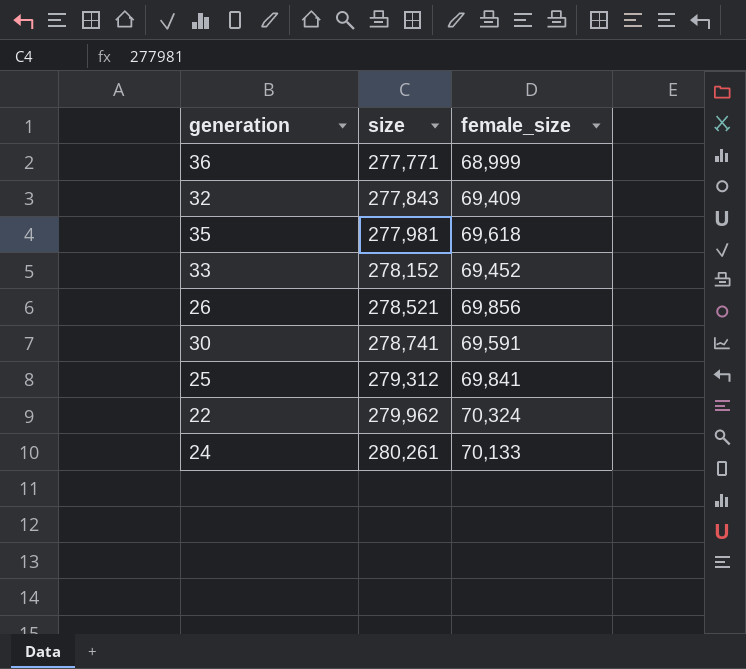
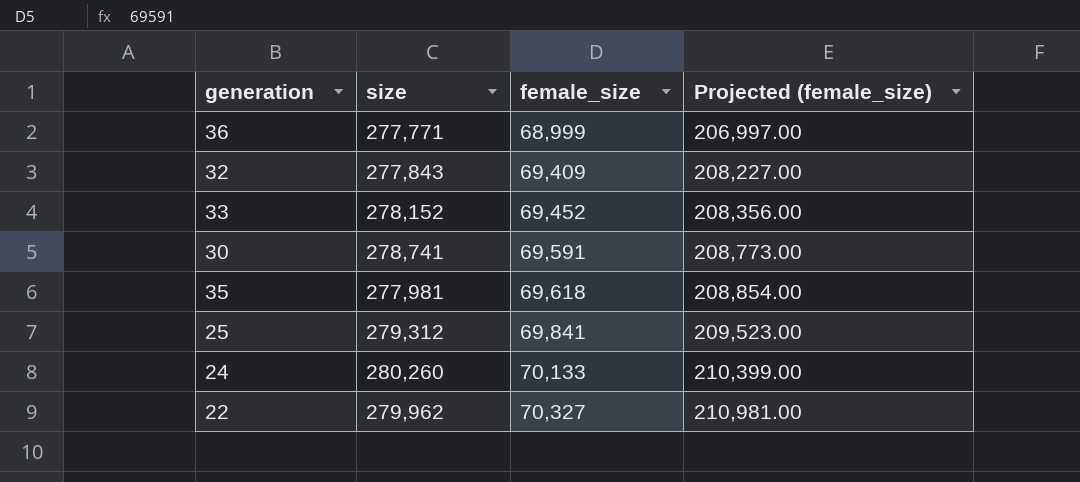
row order: size ascending -> female_size ascending
column Projected (female_size) | formula: none -> [female_size] * 3
row 26: 278,521 | 69,856 -> none
24 | size: 280,261 -> 280,260
22 | female_size: 70,324 -> 70,327

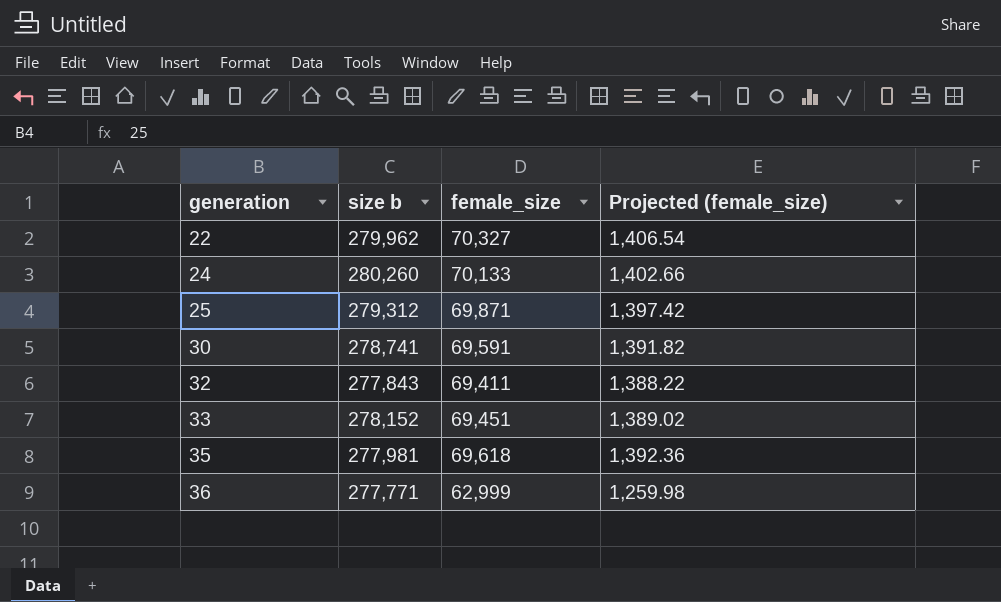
row order: female_size ascending -> generation ascending
column name: size -> size b
column Projected (female_size) | formula: [female_size] * 3 -> [female_size] * 0.02
25 | female_size: 69,841 -> 69,871
32 | female_size: 69,409 -> 69,411
33 | female_size: 69,452 -> 69,451
36 | female_size: 68,999 -> 62,999

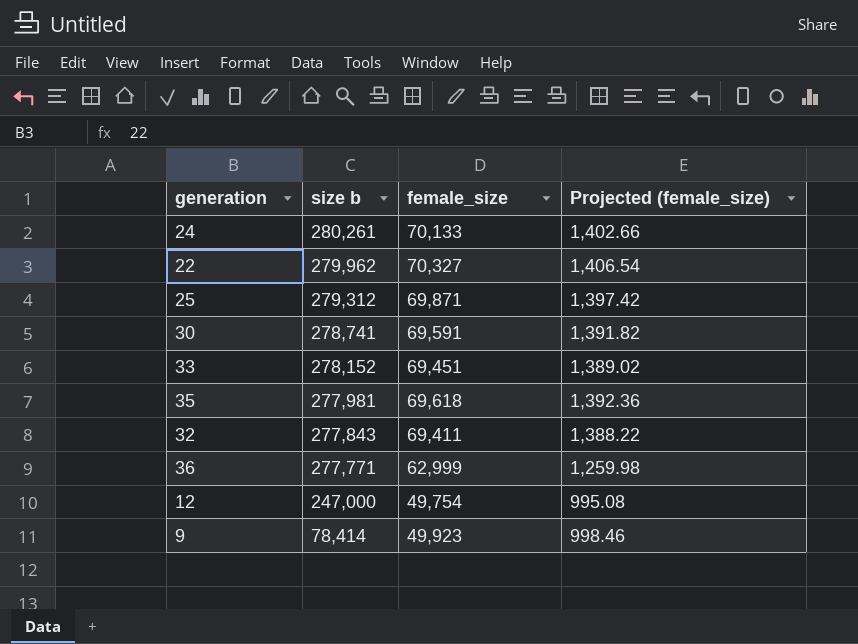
row order: generation ascending -> size b descending
24 | size b: 280,260 -> 280,261
row 12: none -> 247,000 | 49,754 | 995.08
row 9: none -> 78,414 | 49,923 | 998.46

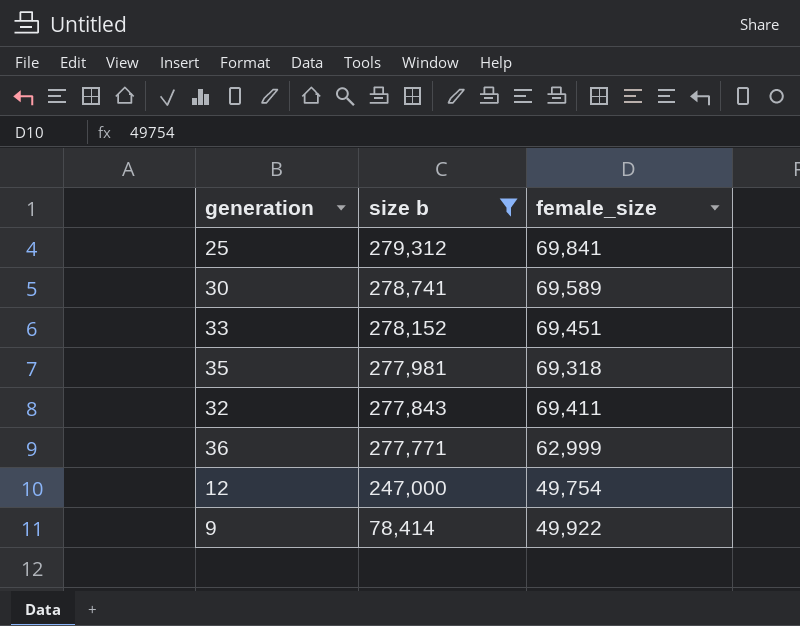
filter: none -> size b <= 279,312
column Projected (female_size) | formula: [female_size] * 0.02 -> none
25 | female_size: 69,871 -> 69,841
30 | female_size: 69,591 -> 69,589
35 | female_size: 69,618 -> 69,318
9 | female_size: 49,923 -> 49,922

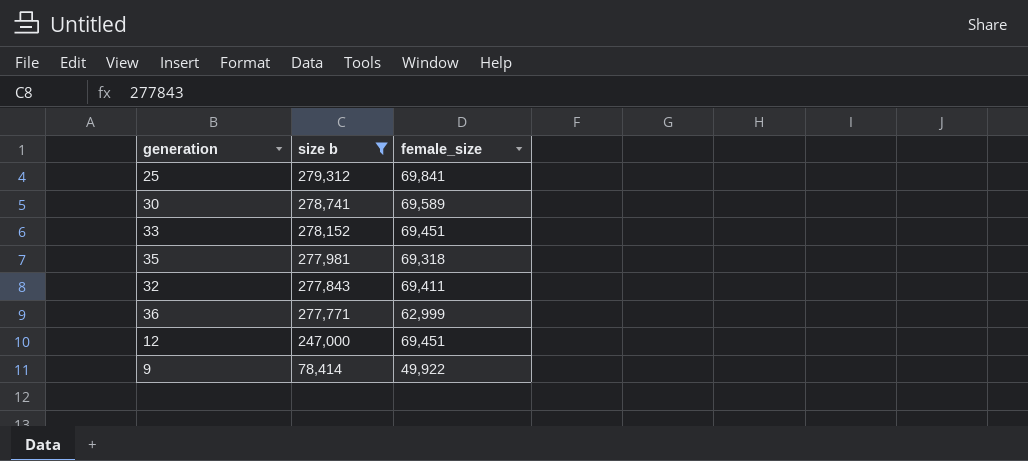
12 | female_size: 49,754 -> 69,451

